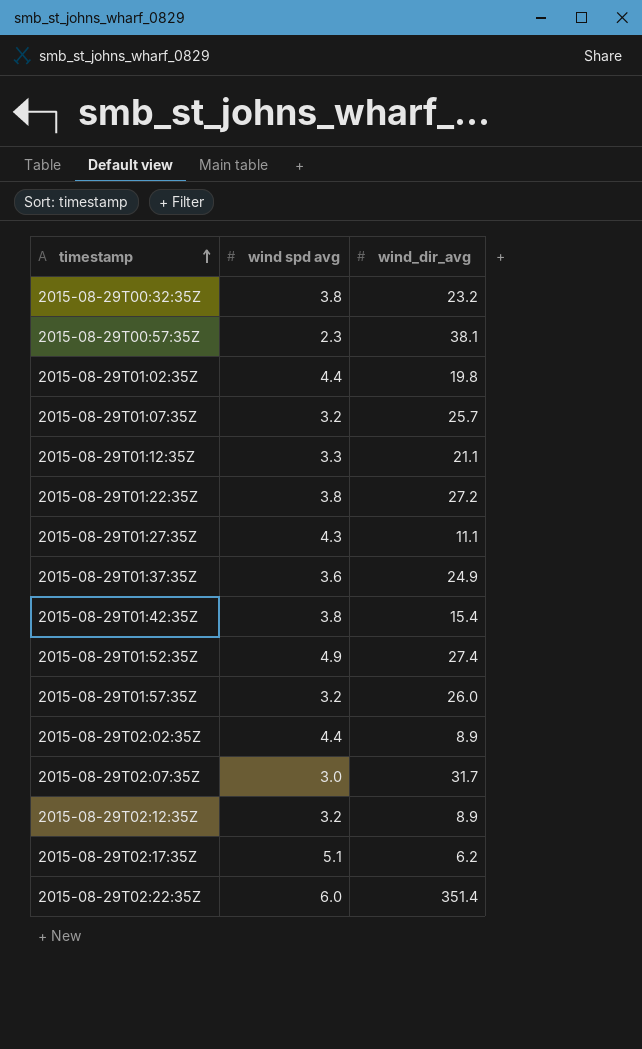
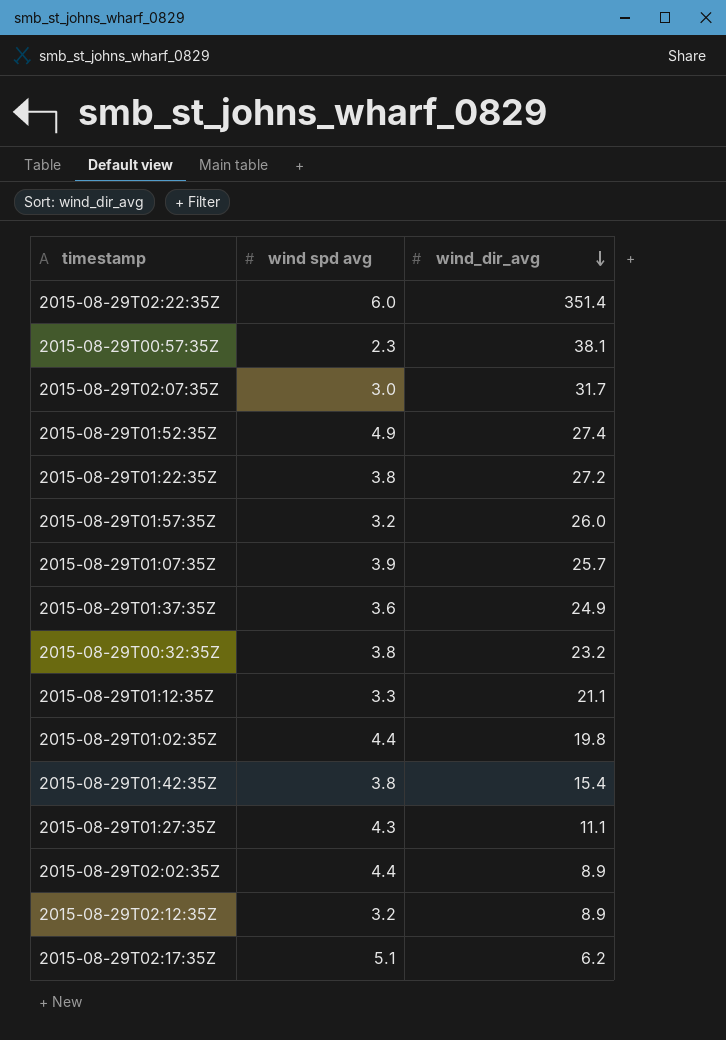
row order: timestamp ascending -> wind_dir_avg descending
2015-08-29T01:07:35Z | wind spd avg: 3.2 -> 3.9

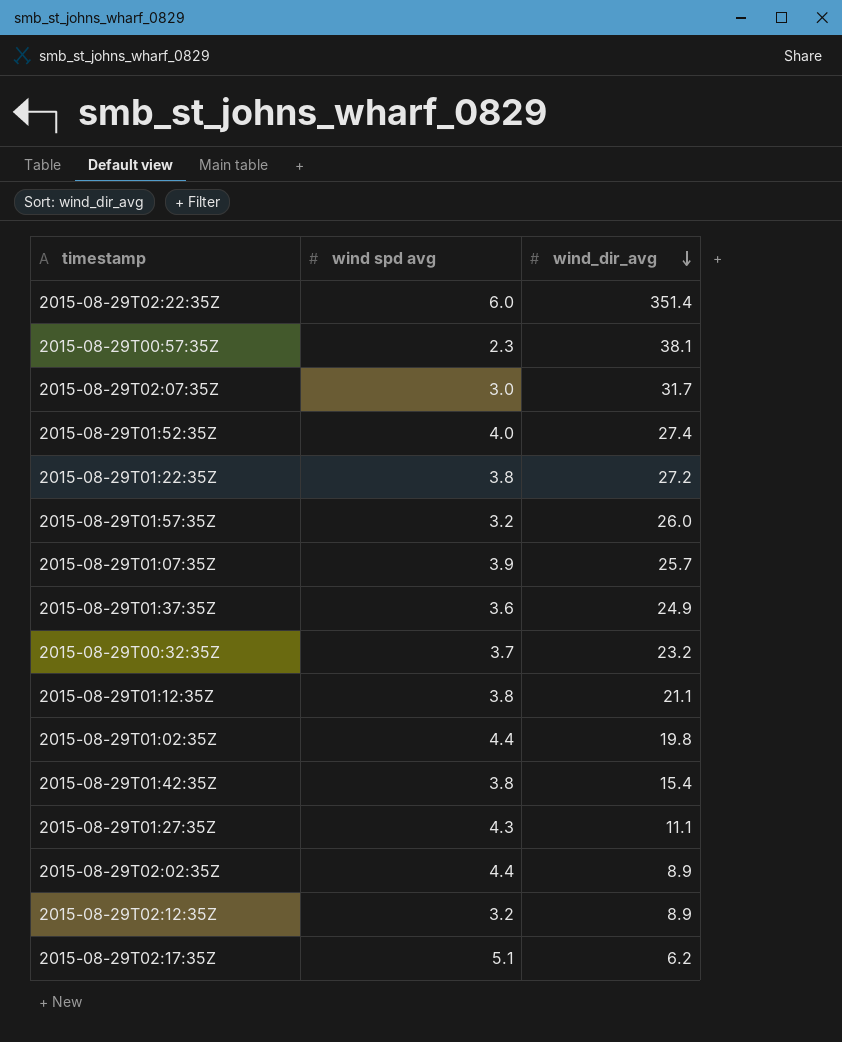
2015-08-29T01:52:35Z | wind spd avg: 4.9 -> 4.0
2015-08-29T00:32:35Z | wind spd avg: 3.8 -> 3.7
2015-08-29T01:12:35Z | wind spd avg: 3.3 -> 3.8

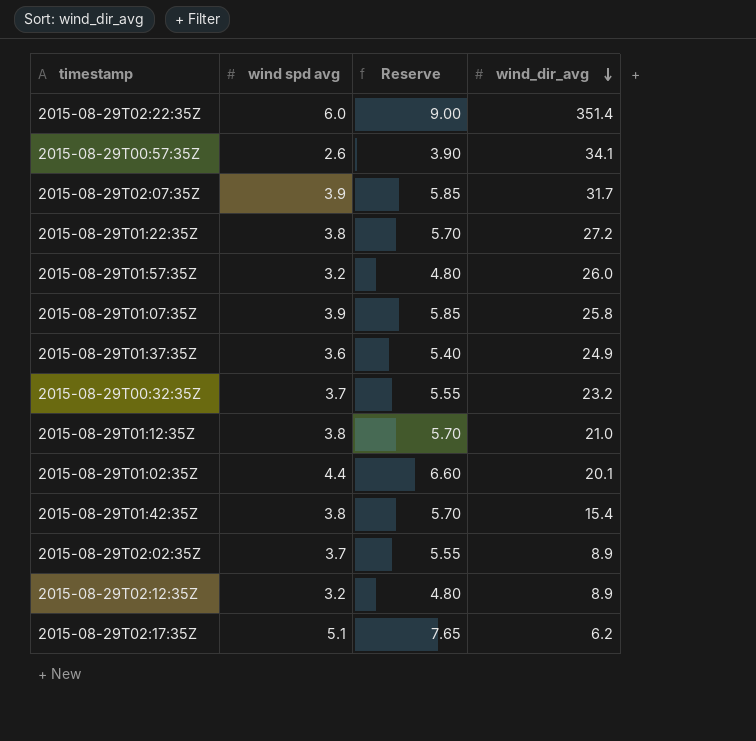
column Reserve | formula: none -> [wind spd avg] * 1.5
row 2015-08-29T01:52:35Z: 4.0 | 27.4 -> none
row 2015-08-29T01:27:35Z: 4.3 | 11.1 -> none
2015-08-29T00:57:35Z | wind spd avg: 2.3 -> 2.6
2015-08-29T00:57:35Z | wind_dir_avg: 38.1 -> 34.1
2015-08-29T02:07:35Z | wind spd avg: 3.0 -> 3.9
2015-08-29T01:07:35Z | wind_dir_avg: 25.7 -> 25.8
2015-08-29T01:12:35Z | wind_dir_avg: 21.1 -> 21.0
2015-08-29T01:02:35Z | wind_dir_avg: 19.8 -> 20.1
2015-08-29T02:02:35Z | wind spd avg: 4.4 -> 3.7

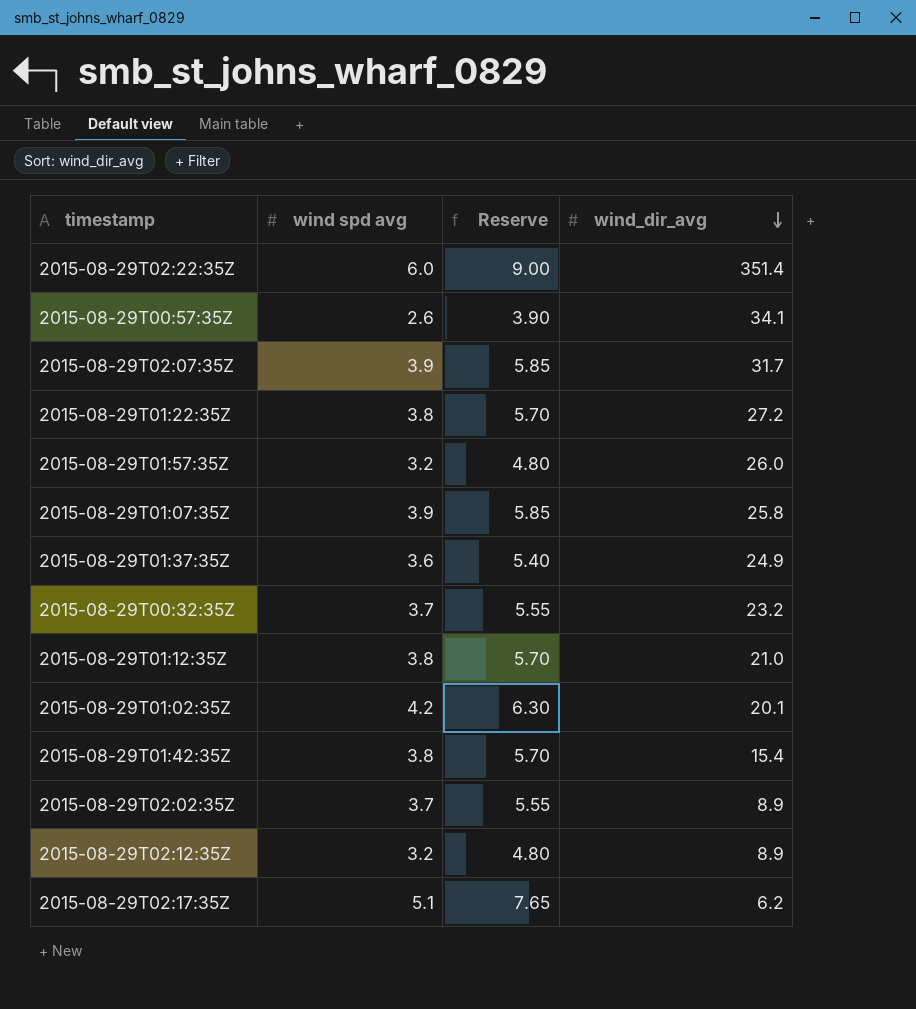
2015-08-29T01:02:35Z | wind spd avg: 4.4 -> 4.2
2015-08-29T01:02:35Z | Reserve: 6.60 -> 6.30

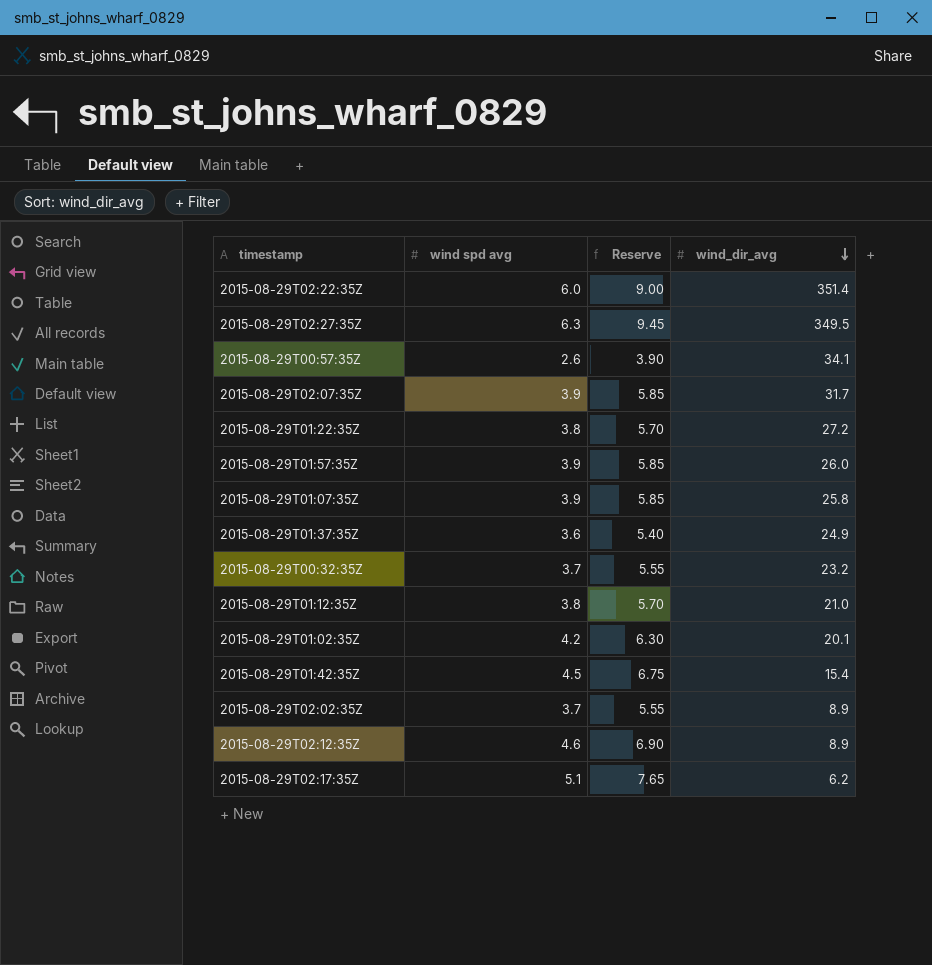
row 2015-08-29T02:27:35Z: none -> 6.3 | 9.45 | 349.5
2015-08-29T01:57:35Z | wind spd avg: 3.2 -> 3.9
2015-08-29T01:57:35Z | Reserve: 4.80 -> 5.85
2015-08-29T01:42:35Z | wind spd avg: 3.8 -> 4.5
2015-08-29T01:42:35Z | Reserve: 5.70 -> 6.75
2015-08-29T02:12:35Z | wind spd avg: 3.2 -> 4.6
2015-08-29T02:12:35Z | Reserve: 4.80 -> 6.90

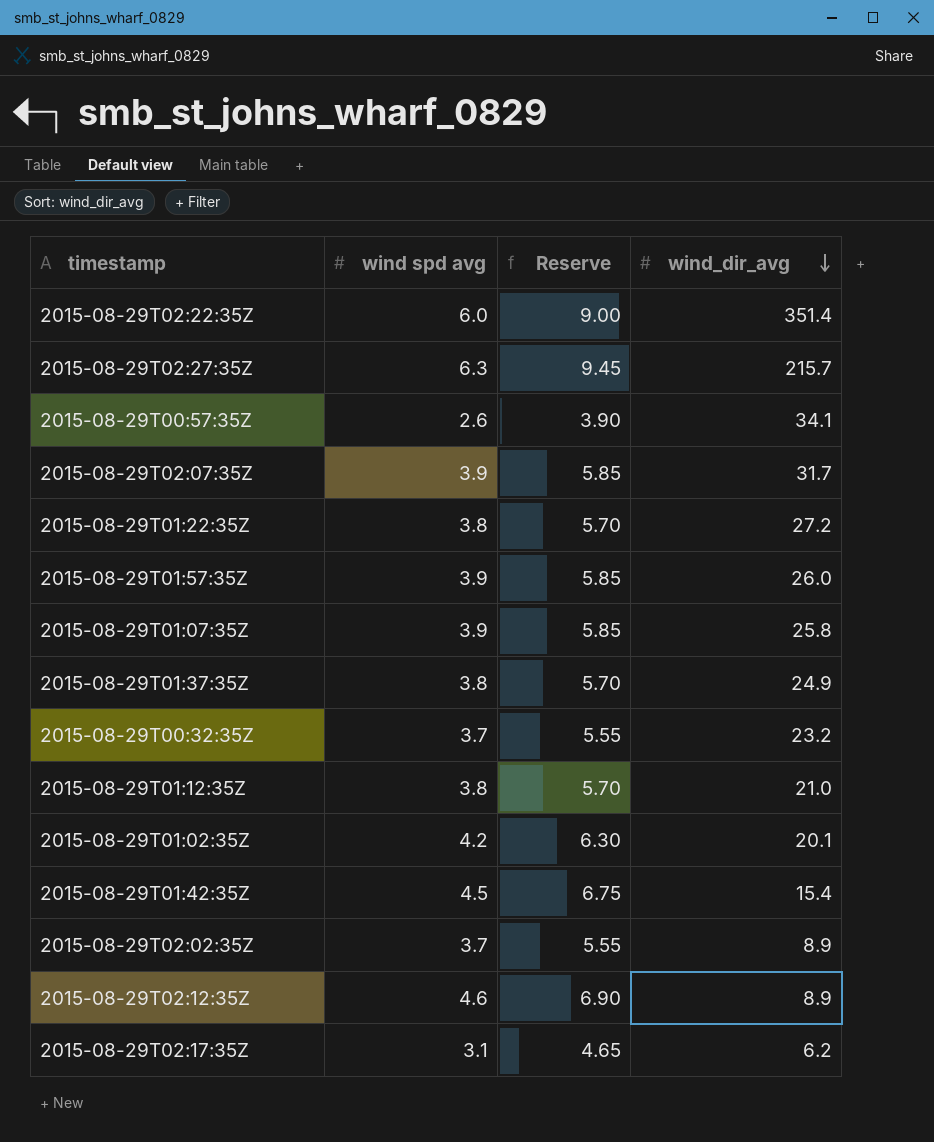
2015-08-29T02:27:35Z | wind_dir_avg: 349.5 -> 215.7
2015-08-29T01:37:35Z | wind spd avg: 3.6 -> 3.8
2015-08-29T01:37:35Z | Reserve: 5.40 -> 5.70
2015-08-29T02:17:35Z | wind spd avg: 5.1 -> 3.1
2015-08-29T02:17:35Z | Reserve: 7.65 -> 4.65

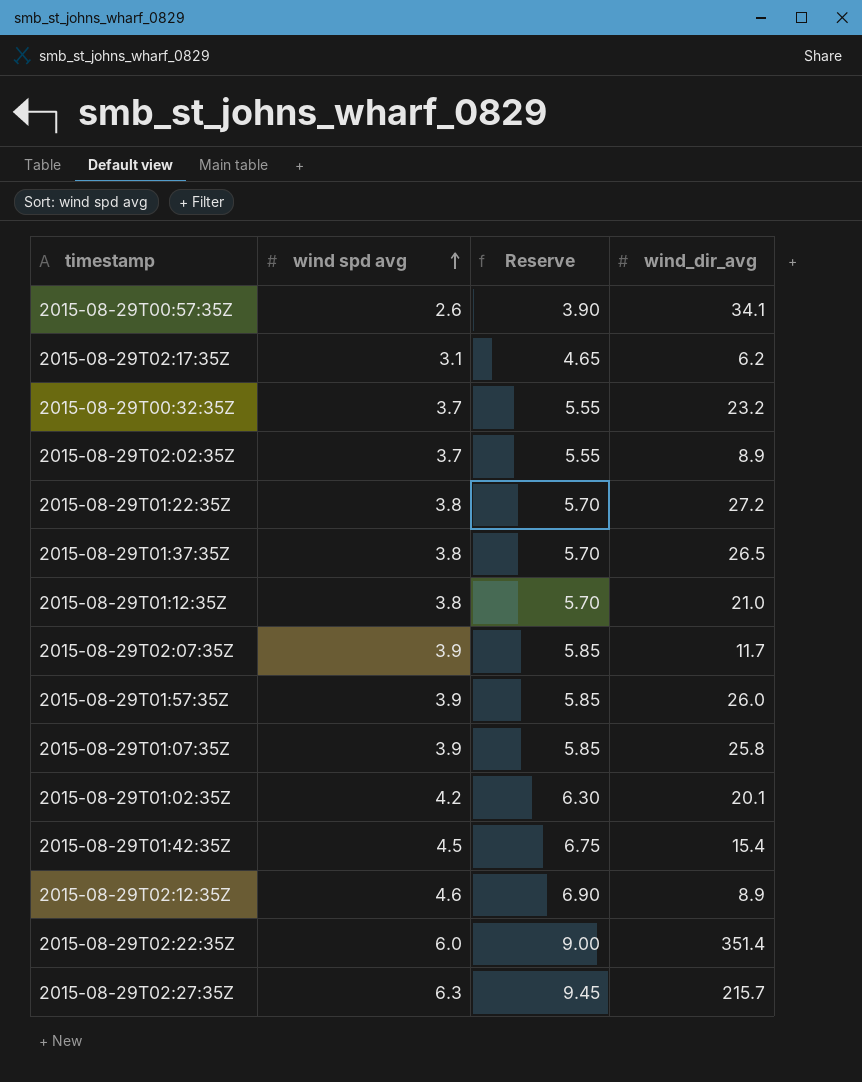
row order: wind_dir_avg descending -> wind spd avg ascending
2015-08-29T01:37:35Z | wind_dir_avg: 24.9 -> 26.5
2015-08-29T02:07:35Z | wind_dir_avg: 31.7 -> 11.7

